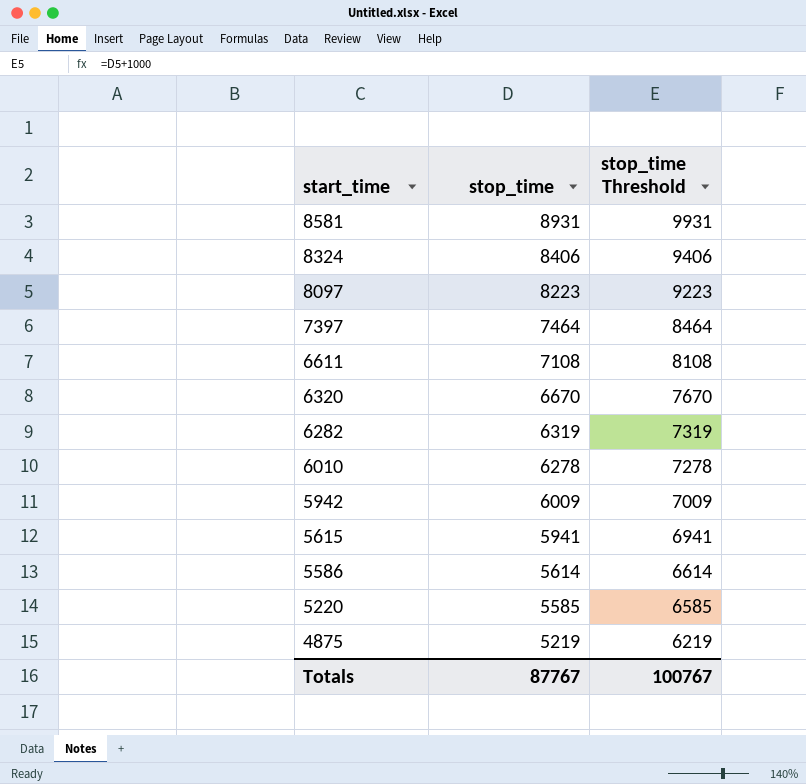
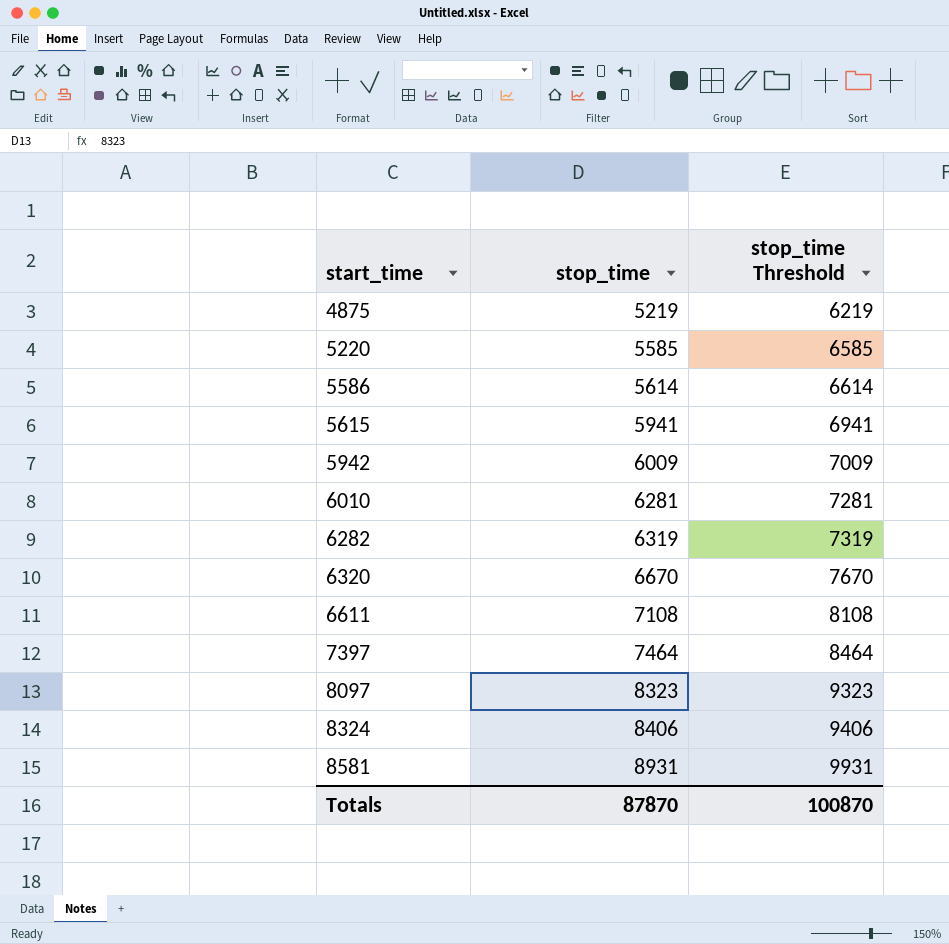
row order: start_time descending -> start_time ascending
6010 | stop_time: 6278 -> 6281
6010 | stop_time Threshold: 7278 -> 7281
8097 | stop_time: 8223 -> 8323
8097 | stop_time Threshold: 9223 -> 9323
Totals | stop_time: 87767 -> 87870
Totals | stop_time Threshold: 100767 -> 100870

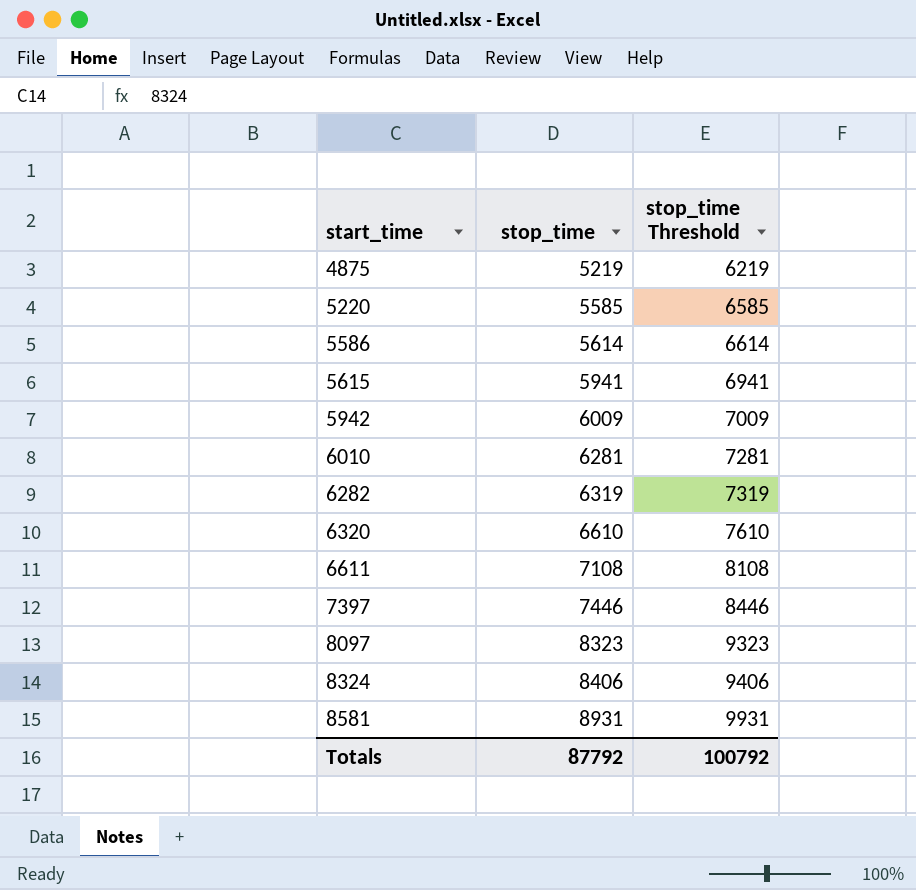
6320 | stop_time: 6670 -> 6610
6320 | stop_time Threshold: 7670 -> 7610
7397 | stop_time: 7464 -> 7446
7397 | stop_time Threshold: 8464 -> 8446
Totals | stop_time: 87870 -> 87792
Totals | stop_time Threshold: 100870 -> 100792

